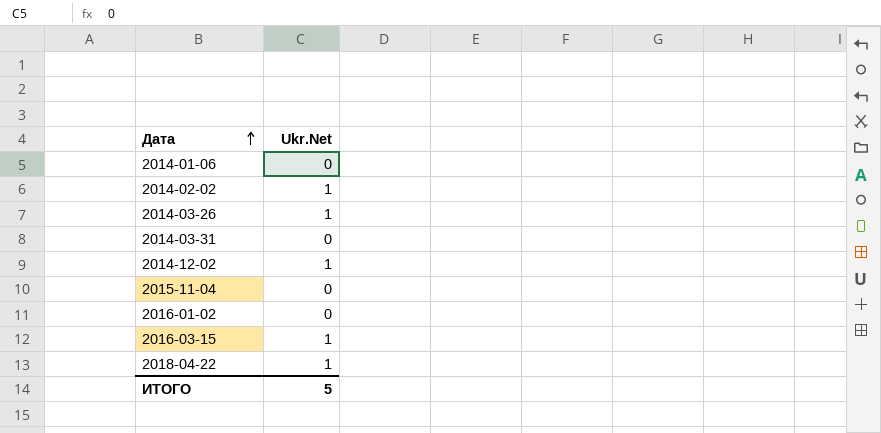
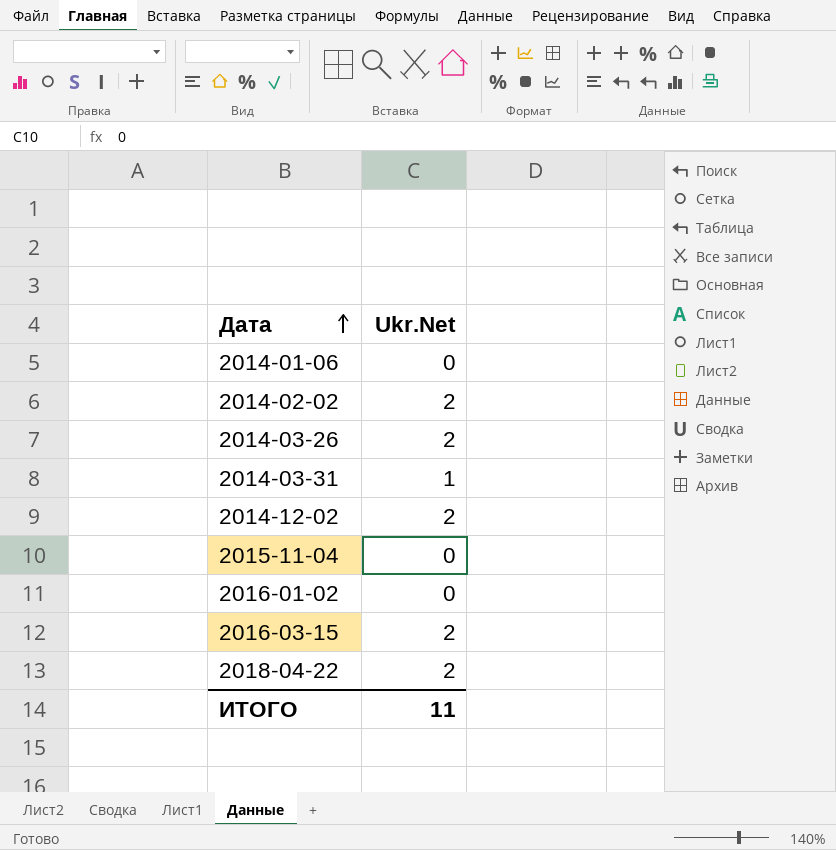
2014-02-02 | Ukr.Net: 1 -> 2
2014-03-26 | Ukr.Net: 1 -> 2
2014-03-31 | Ukr.Net: 0 -> 1
2014-12-02 | Ukr.Net: 1 -> 2
2016-03-15 | Ukr.Net: 1 -> 2
2018-04-22 | Ukr.Net: 1 -> 2
ИТОГО | Ukr.Net: 5 -> 11

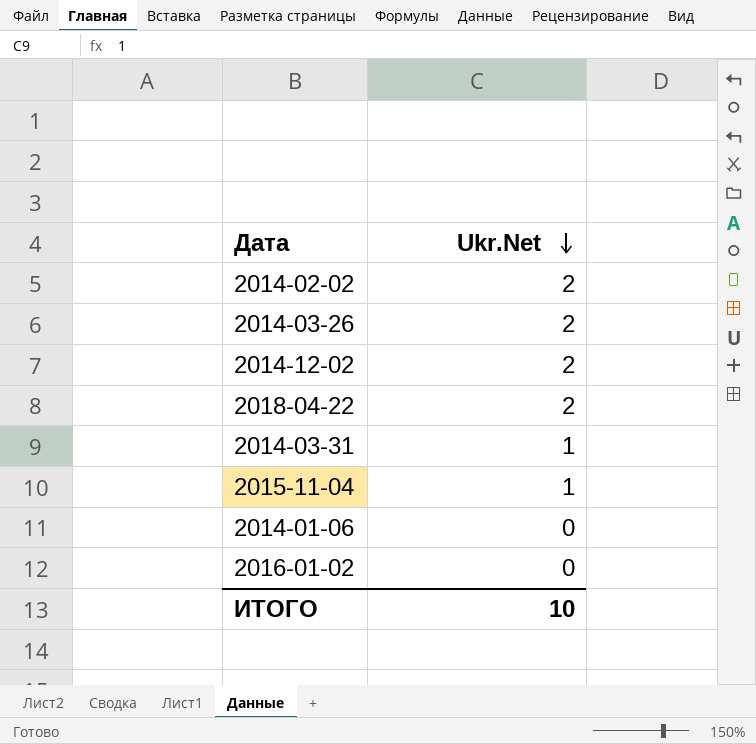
row order: Дата ascending -> Ukr.Net descending
row 2016-03-15: 2 -> none
2015-11-04 | Ukr.Net: 0 -> 1
ИТОГО | Ukr.Net: 11 -> 10

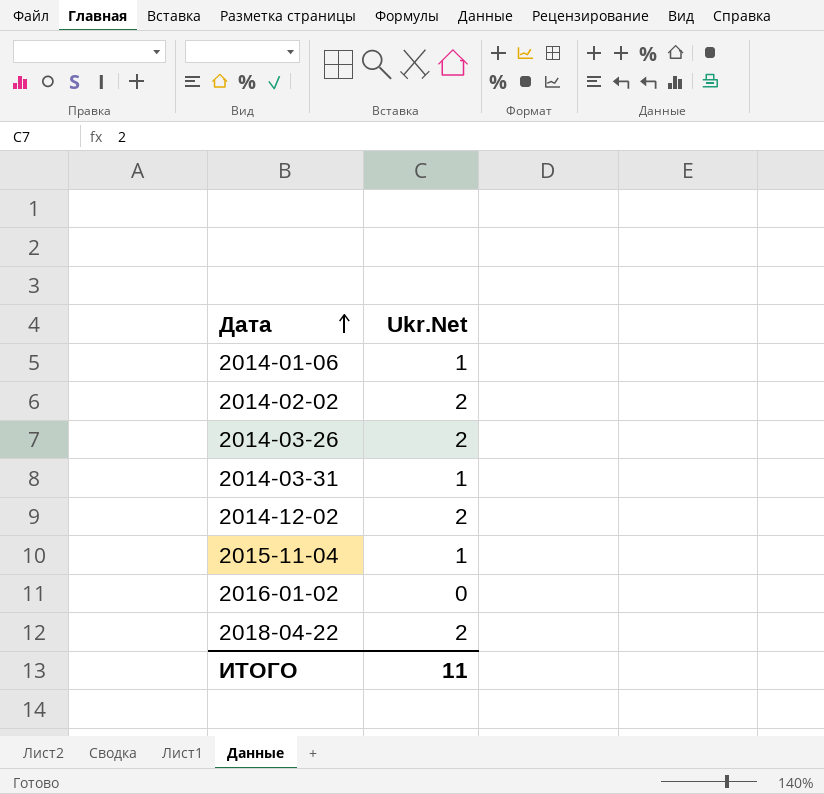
row order: Ukr.Net descending -> Дата ascending
2014-01-06 | Ukr.Net: 0 -> 1
ИТОГО | Ukr.Net: 10 -> 11

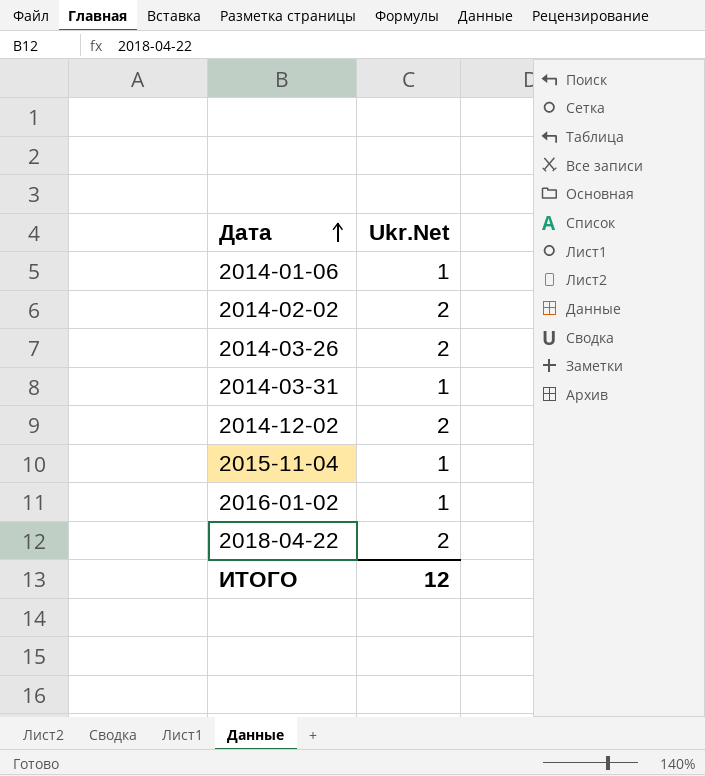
2016-01-02 | Ukr.Net: 0 -> 1
ИТОГО | Ukr.Net: 11 -> 12

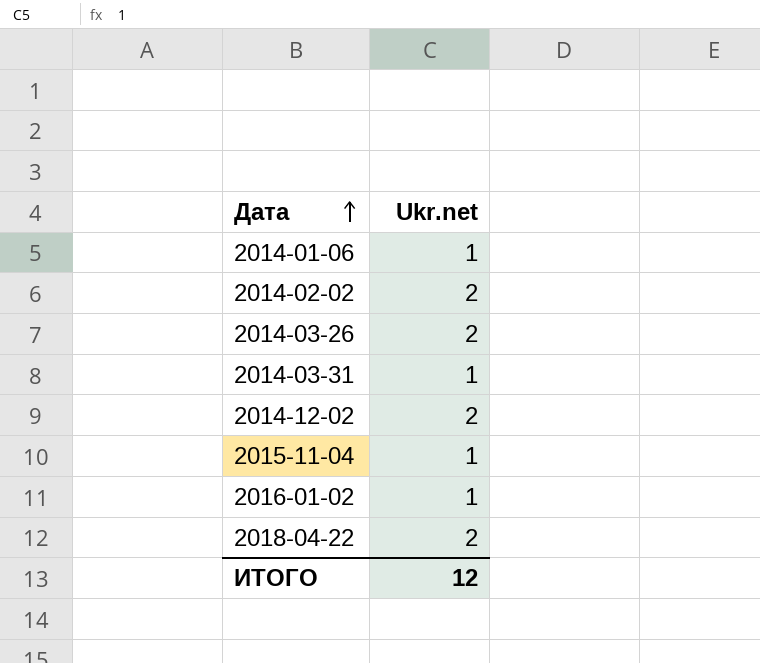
column name: Ukr.Net -> Ukr.net

